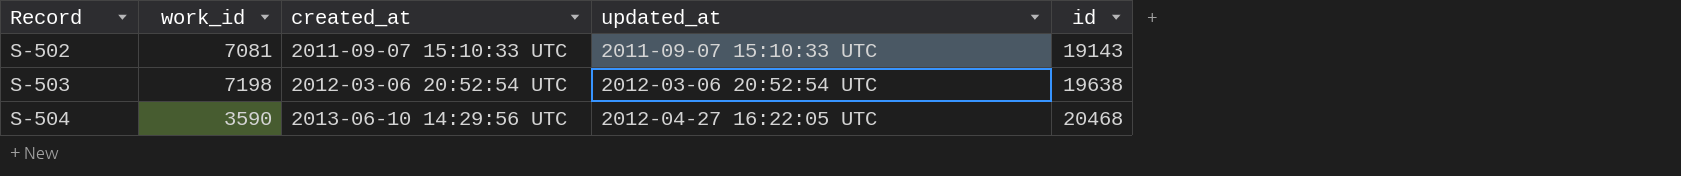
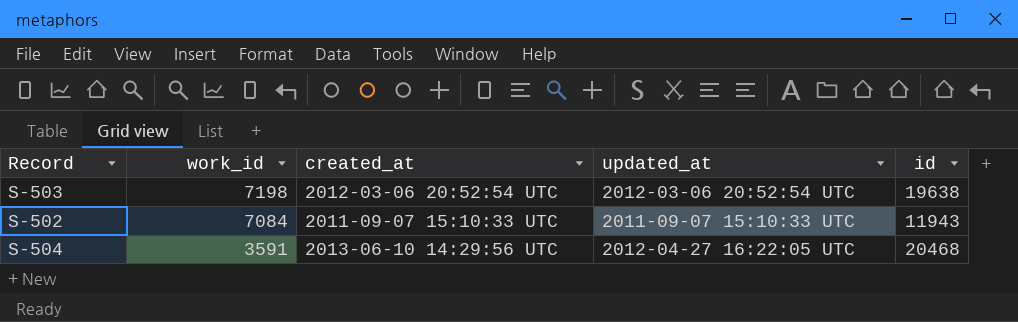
row order: Record ascending -> work_id descending
S-502 | work_id: 7081 -> 7084
S-502 | id: 19143 -> 11943
S-504 | work_id: 3590 -> 3591

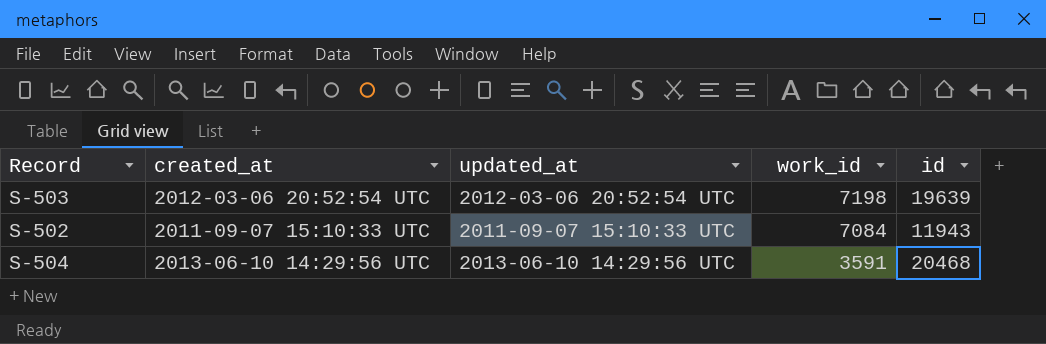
column work_id | position: 2 -> 4
S-503 | id: 19638 -> 19639
S-504 | updated_at: 2012-04-27 16:22:05 UTC -> 2013-06-10 14:29:56 UTC

